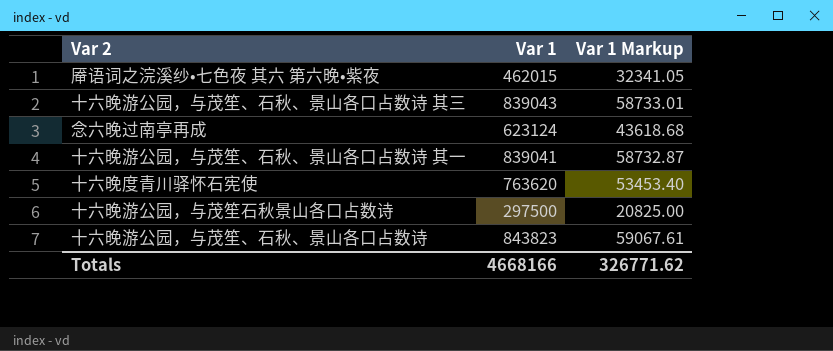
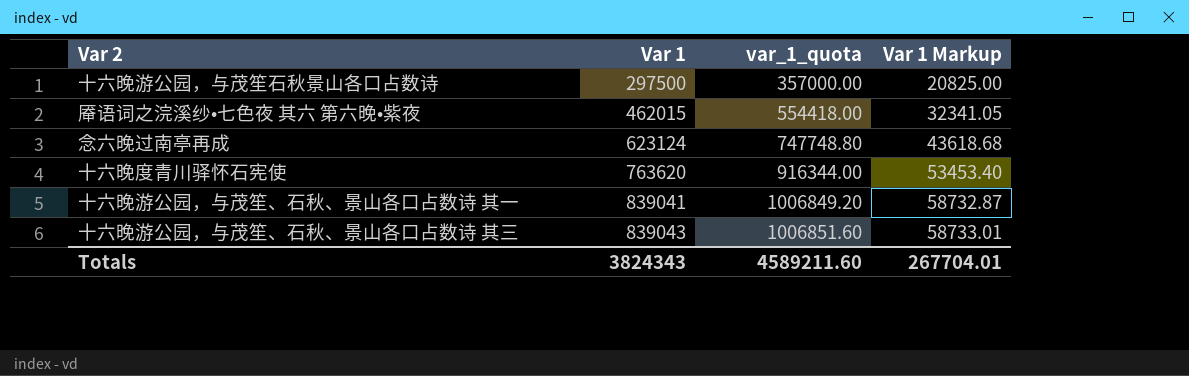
row order: none -> Var 1 ascending
column var_1_quota | formula: none -> [Var 1] * 1.2
row 十六晚游公园，与茂笙、石秋、景山各口占数诗: 843823 | 59067.61 -> none
Totals | Var 1: 4668166 -> 3824343
Totals | Var 1 Markup: 326771.62 -> 267704.01

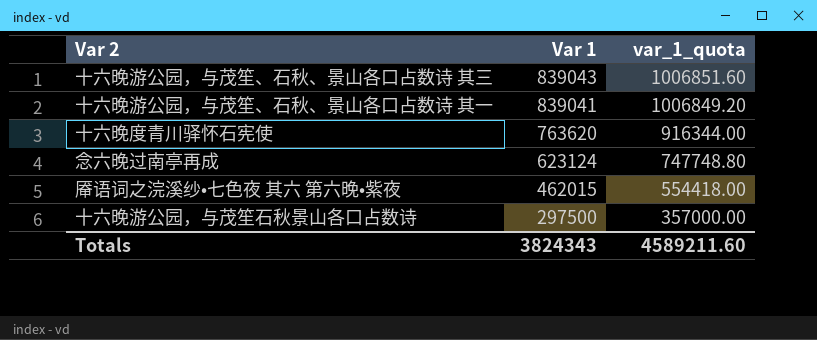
row order: Var 1 ascending -> Var 1 descending
column Var 1 Markup | formula: [Var 1] * 0.07 -> none

